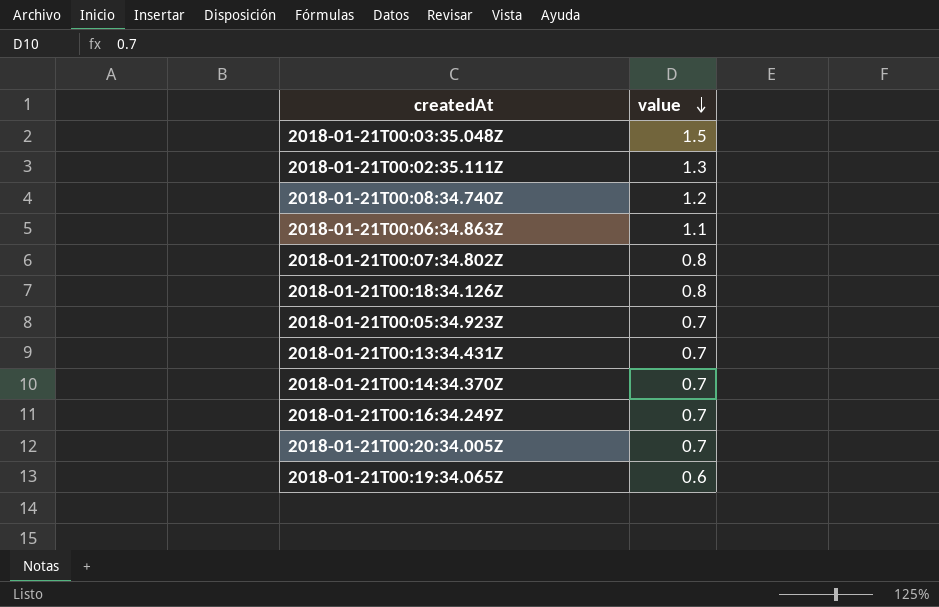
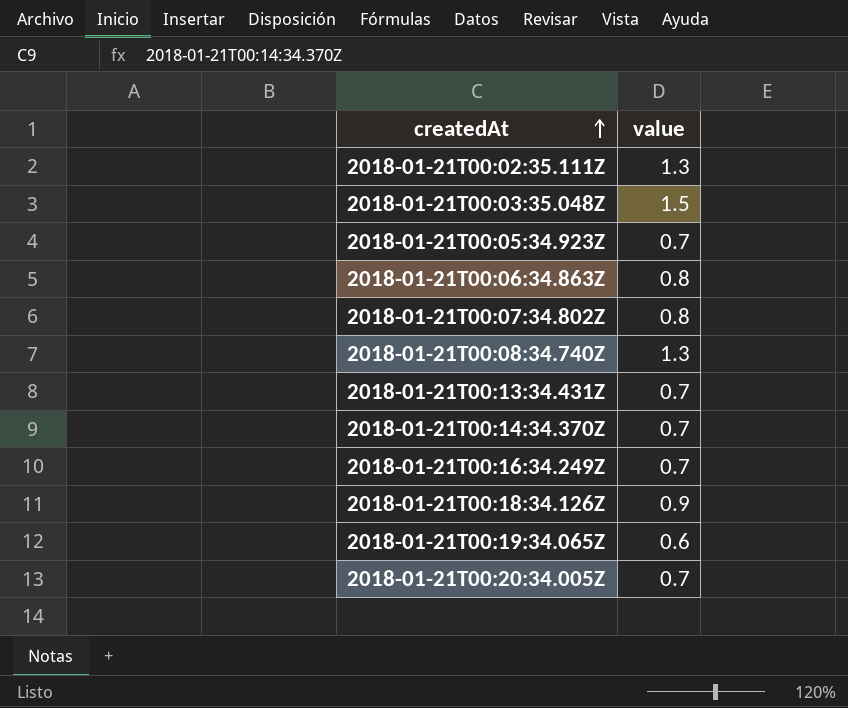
row order: value descending -> createdAt ascending
2018-01-21T00:06:34.863Z | value: 1.1 -> 0.8
2018-01-21T00:08:34.740Z | value: 1.2 -> 1.3
2018-01-21T00:18:34.126Z | value: 0.8 -> 0.9

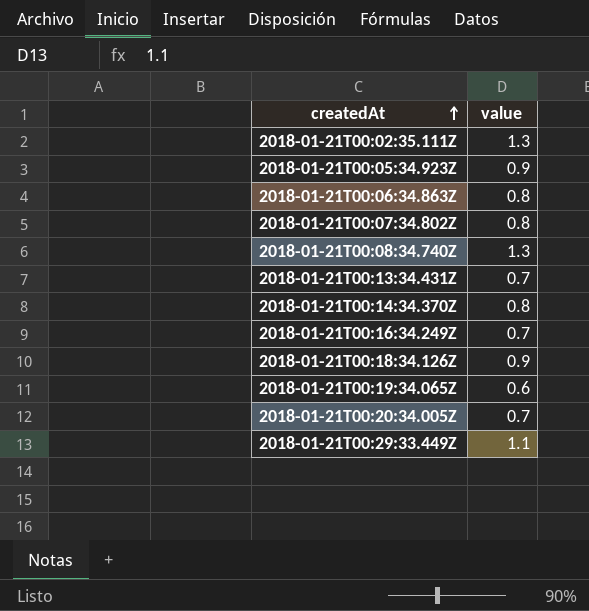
row 2018-01-21T00:03:35.048Z: 1.5 -> none
2018-01-21T00:05:34.923Z | value: 0.7 -> 0.9
2018-01-21T00:14:34.370Z | value: 0.7 -> 0.8
row 2018-01-21T00:29:33.449Z: none -> 1.1

